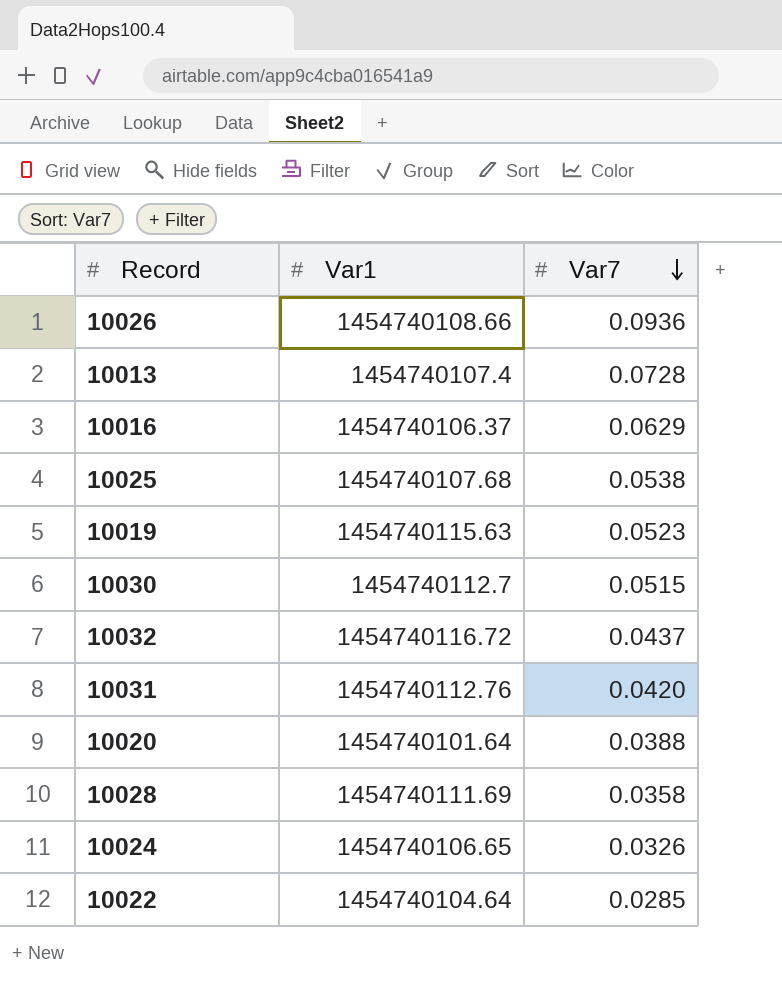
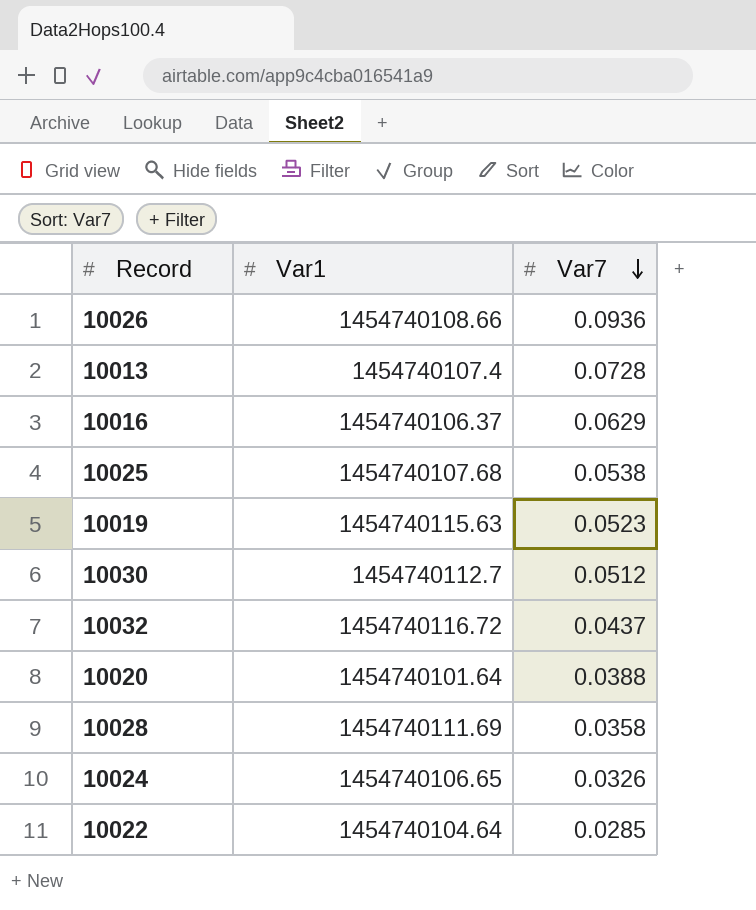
row 10031: 1454740112.76 | 0.0420 -> none
10030 | Var7: 0.0515 -> 0.0512

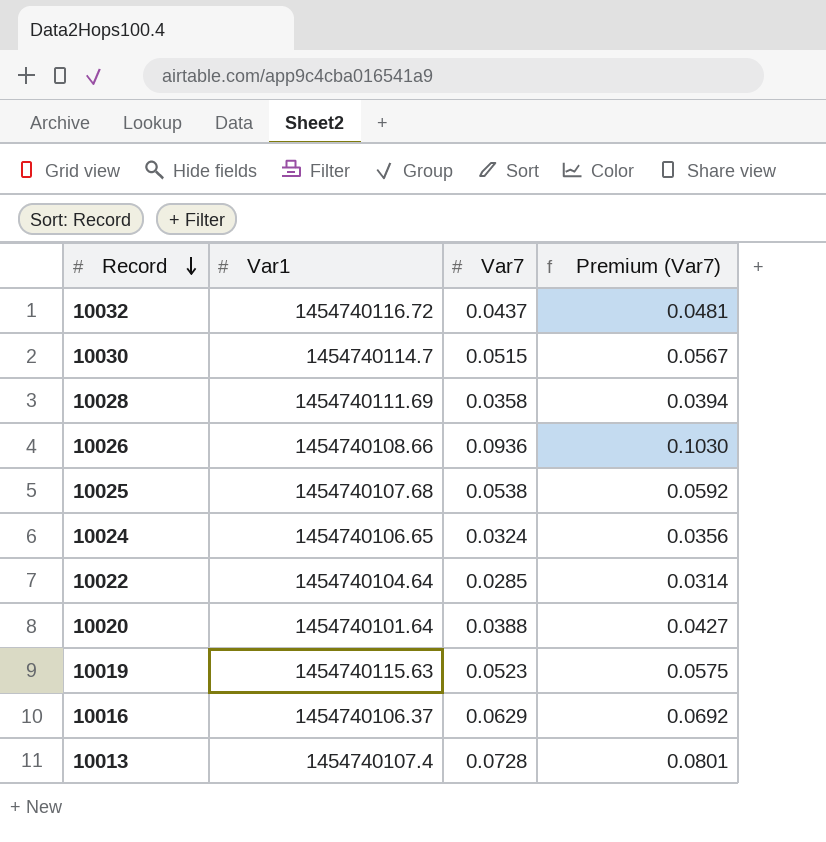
row order: Var7 descending -> Record descending
column Premium (Var7) | formula: none -> [Var7] * 1.1
10030 | Var1: 1454740112.7 -> 1454740114.7
10030 | Var7: 0.0512 -> 0.0515
10024 | Var7: 0.0326 -> 0.0324

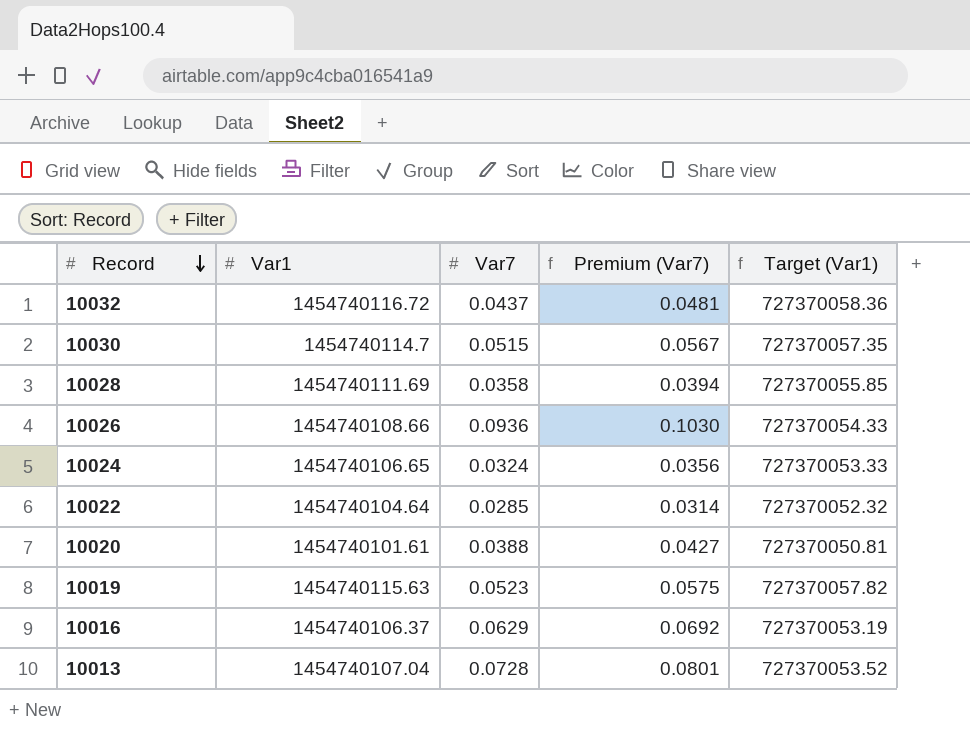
column Target (Var1) | formula: none -> [Var1] * 0.5
row 10025: 1454740107.68 | 0.0538 | 0.0592 -> none
10020 | Var1: 1454740101.64 -> 1454740101.61
10013 | Var1: 1454740107.4 -> 1454740107.04

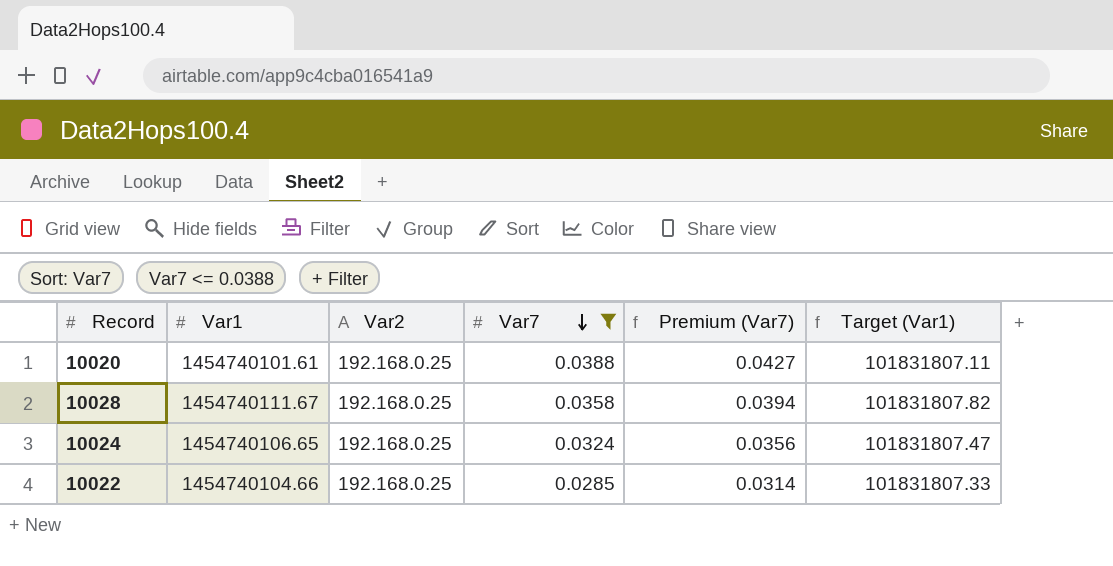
filter: none -> Var7 <= 0.0388
row order: Record descending -> Var7 descending
column Var2 | position: none -> 3
column Target (Var1) | formula: [Var1] * 0.5 -> [Var1] * 0.07
10028 | Var1: 1454740111.69 -> 1454740111.67
10022 | Var1: 1454740104.64 -> 1454740104.66

